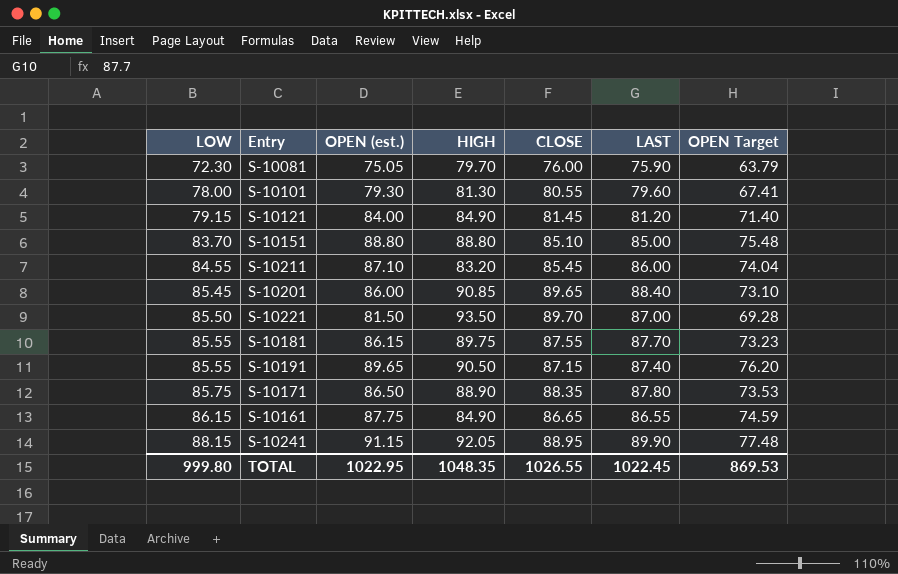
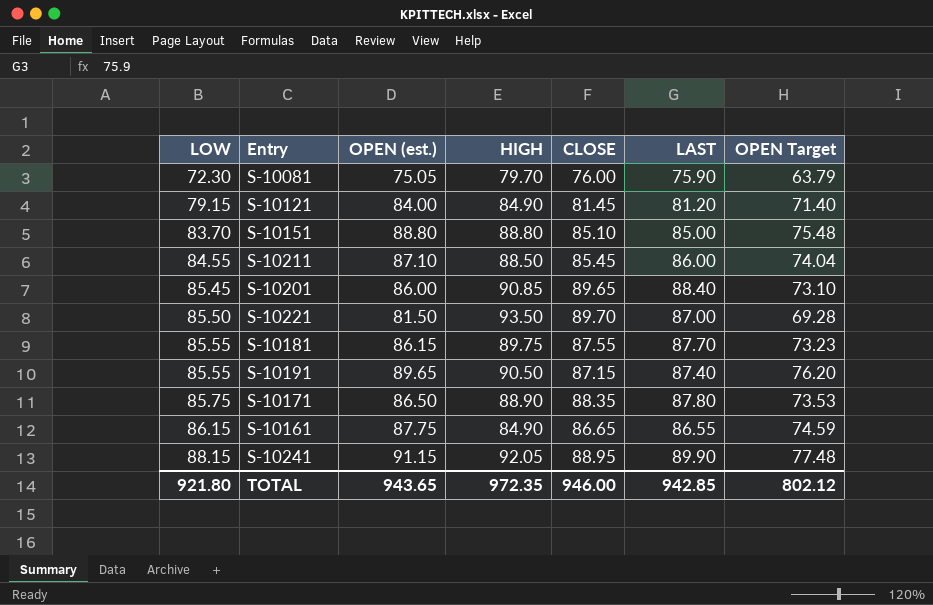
row S-10101: 78.00 | 79.30 | 81.30 | 80.55 | 79.60 | 67.41 -> none
S-10211 | HIGH: 83.20 -> 88.50
TOTAL | LOW: 999.80 -> 921.80
TOTAL | OPEN (est.): 1022.95 -> 943.65
TOTAL | HIGH: 1048.35 -> 972.35
TOTAL | CLOSE: 1026.55 -> 946.00
TOTAL | LAST: 1022.45 -> 942.85
TOTAL | OPEN Target: 869.53 -> 802.12

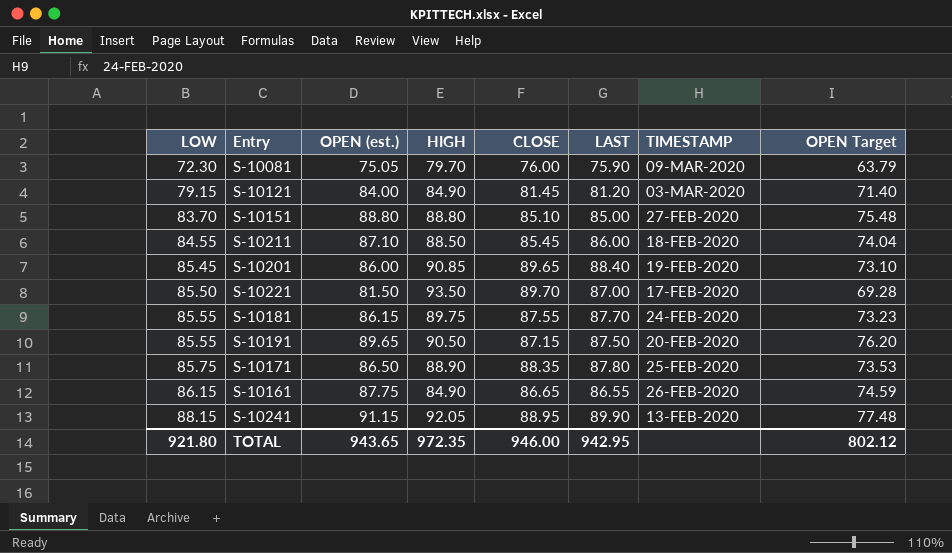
column TIMESTAMP | position: none -> 7
S-10191 | LAST: 87.40 -> 87.50
TOTAL | LAST: 942.85 -> 942.95

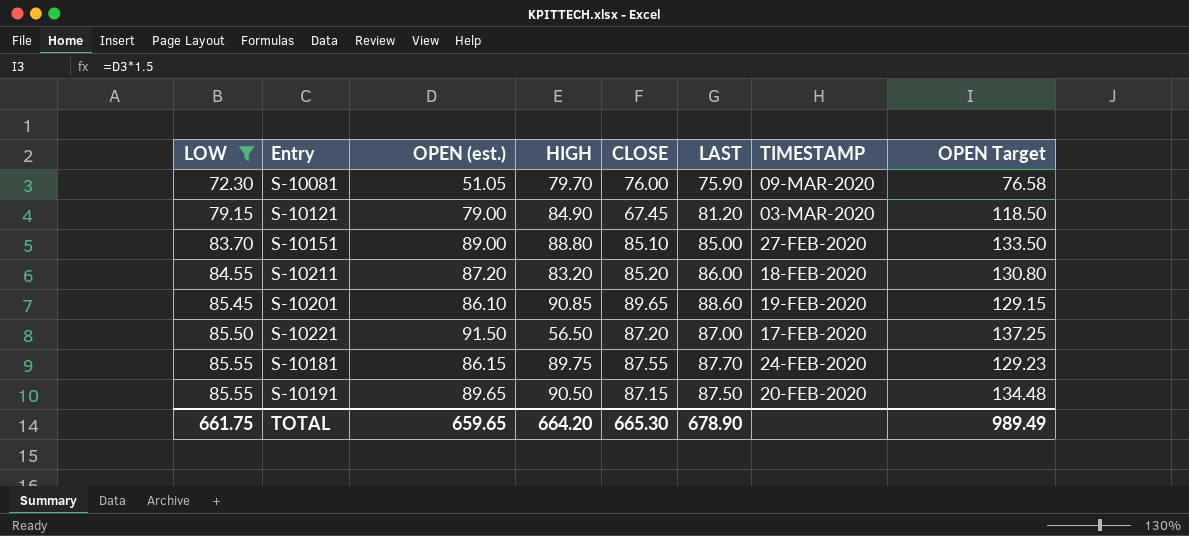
filter: none -> LOW <= 85.55
column OPEN Target | formula: [OPEN (est.)] * 0.85 -> [OPEN (est.)] * 1.5
S-10081 | OPEN (est.): 75.05 -> 51.05
S-10121 | OPEN (est.): 84.00 -> 79.00
S-10121 | CLOSE: 81.45 -> 67.45
S-10151 | OPEN (est.): 88.80 -> 89.00
S-10211 | OPEN (est.): 87.10 -> 87.20
S-10211 | HIGH: 88.50 -> 83.20
S-10211 | CLOSE: 85.45 -> 85.20
S-10201 | OPEN (est.): 86.00 -> 86.10
S-10201 | LAST: 88.40 -> 88.60
S-10221 | OPEN (est.): 81.50 -> 91.50
S-10221 | HIGH: 93.50 -> 56.50
S-10221 | CLOSE: 89.70 -> 87.20
TOTAL | LOW: 921.80 -> 661.75
TOTAL | OPEN (est.): 943.65 -> 659.65
TOTAL | HIGH: 972.35 -> 664.20
TOTAL | CLOSE: 946.00 -> 665.30
TOTAL | LAST: 942.95 -> 678.90
TOTAL | OPEN Target: 802.12 -> 989.49

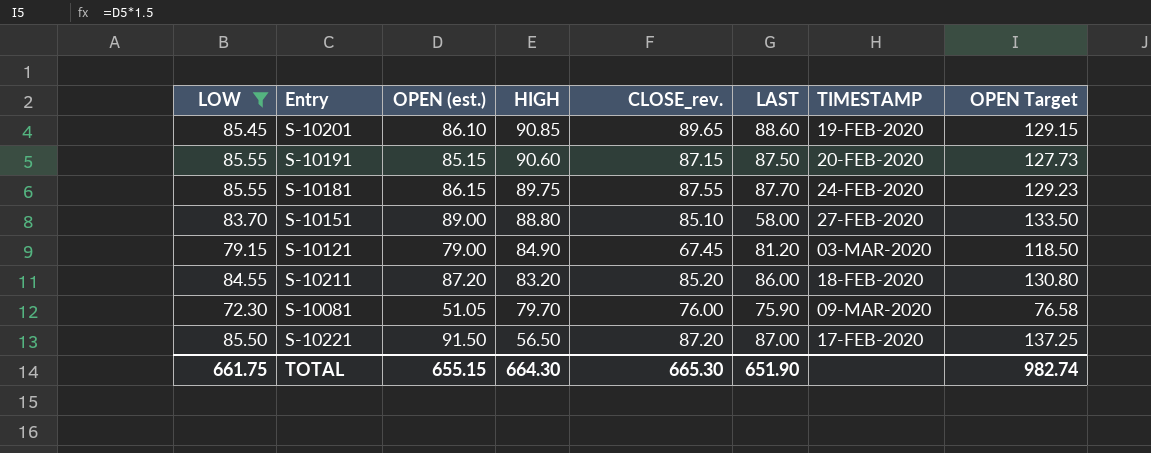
row order: LOW ascending -> HIGH descending
column name: CLOSE -> CLOSE_rev.
S-10191 | OPEN (est.): 89.65 -> 85.15
S-10191 | HIGH: 90.50 -> 90.60
S-10191 | OPEN Target: 134.48 -> 127.73
S-10151 | LAST: 85.00 -> 58.00
TOTAL | OPEN (est.): 659.65 -> 655.15
TOTAL | HIGH: 664.20 -> 664.30
TOTAL | LAST: 678.90 -> 651.90
TOTAL | OPEN Target: 989.49 -> 982.74

